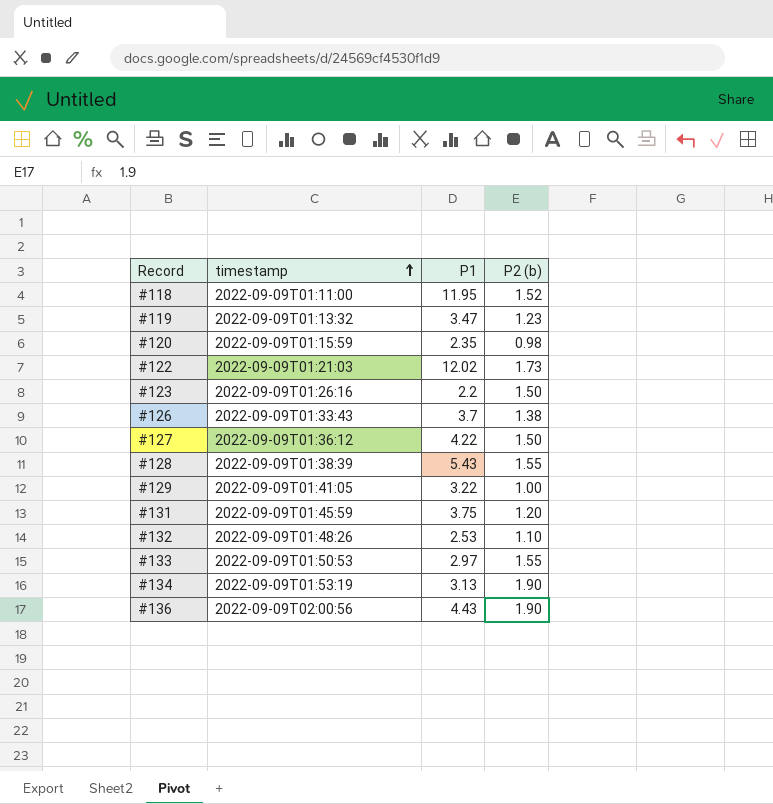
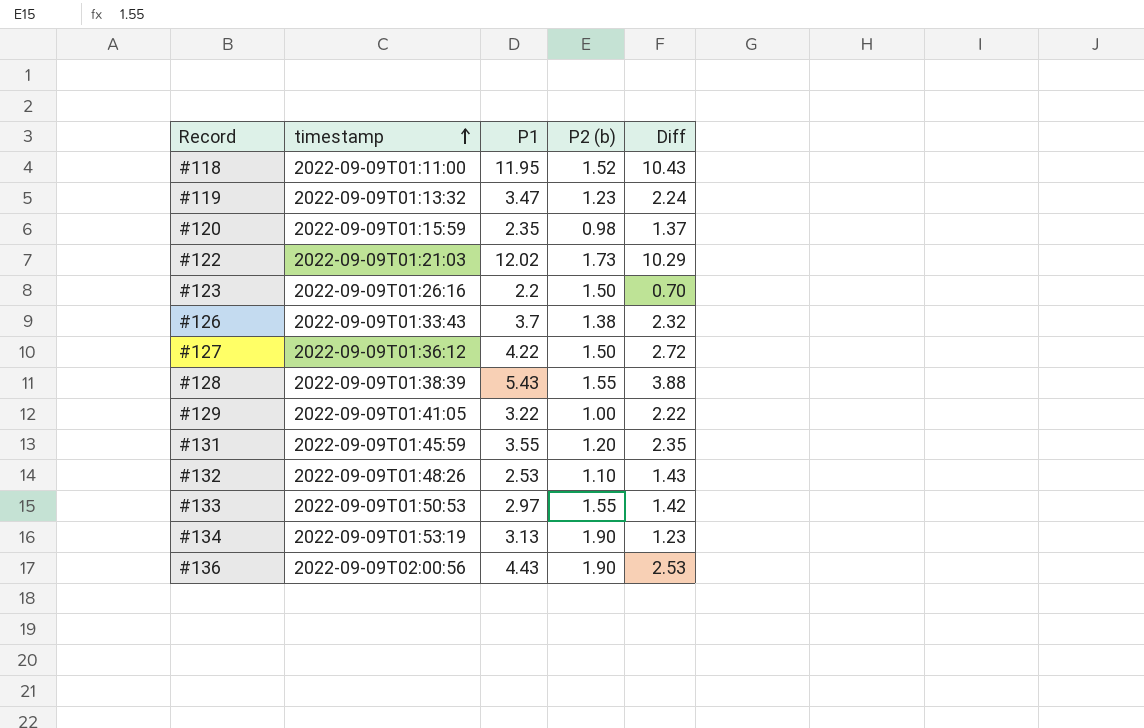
column Diff | formula: none -> [P1] - [P2 (b)]
#131 | P1: 3.75 -> 3.55

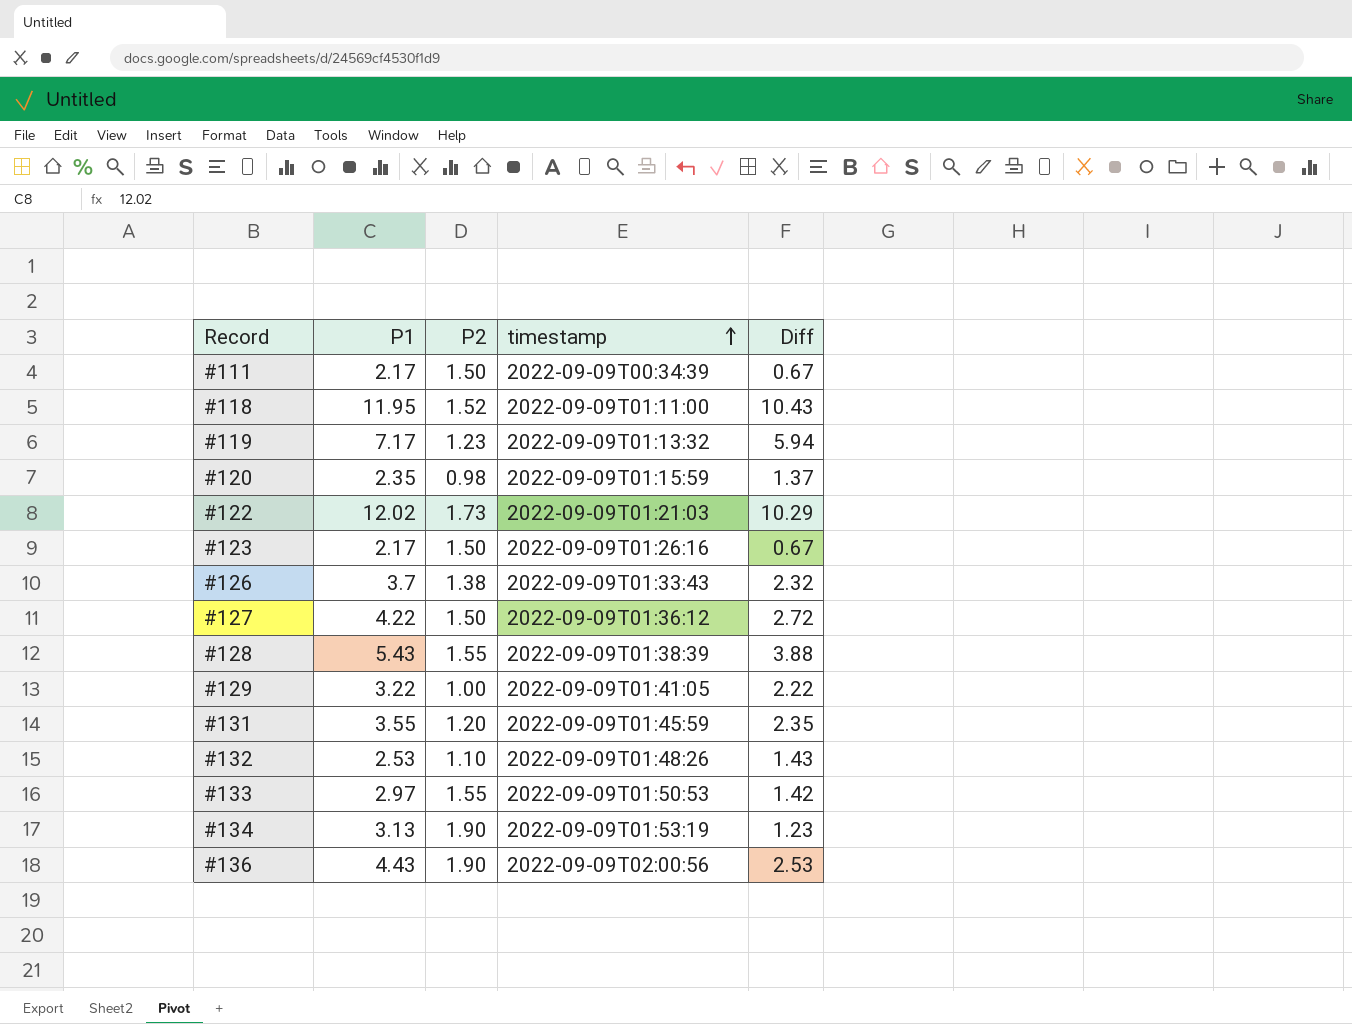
column name: P2 (b) -> P2
column timestamp | position: 2 -> 4
row #111: none -> 2.17 | 1.50 | 2022-09-09T00:34:39 | 0.67
#119 | P1: 3.47 -> 7.17
#119 | Diff: 2.24 -> 5.94
#123 | P1: 2.2 -> 2.17
#123 | Diff: 0.70 -> 0.67

